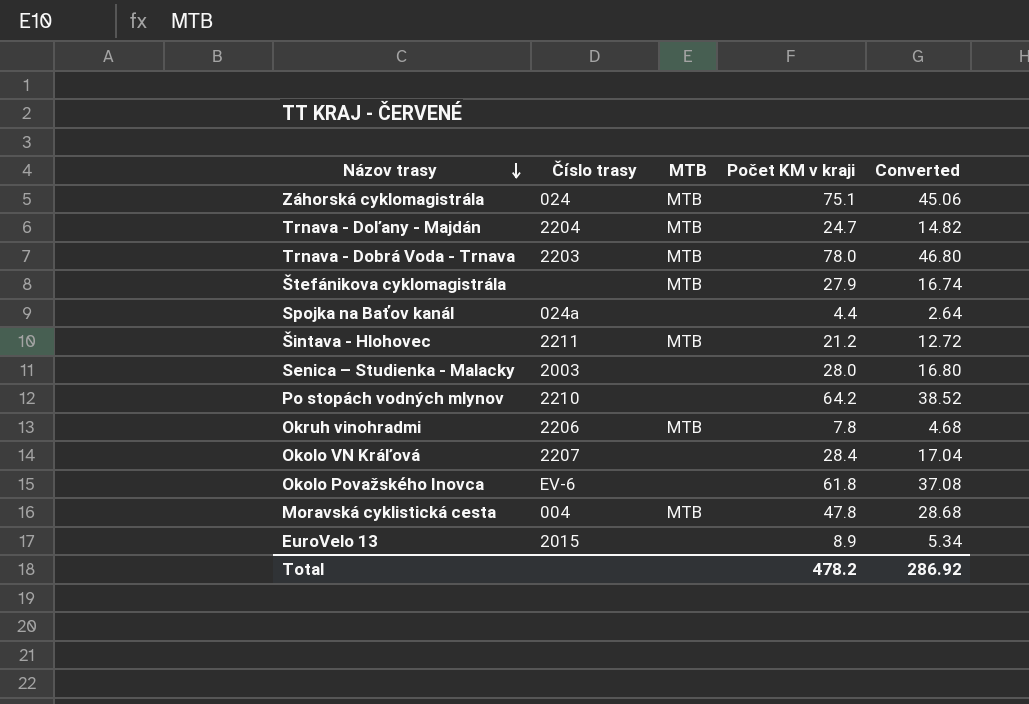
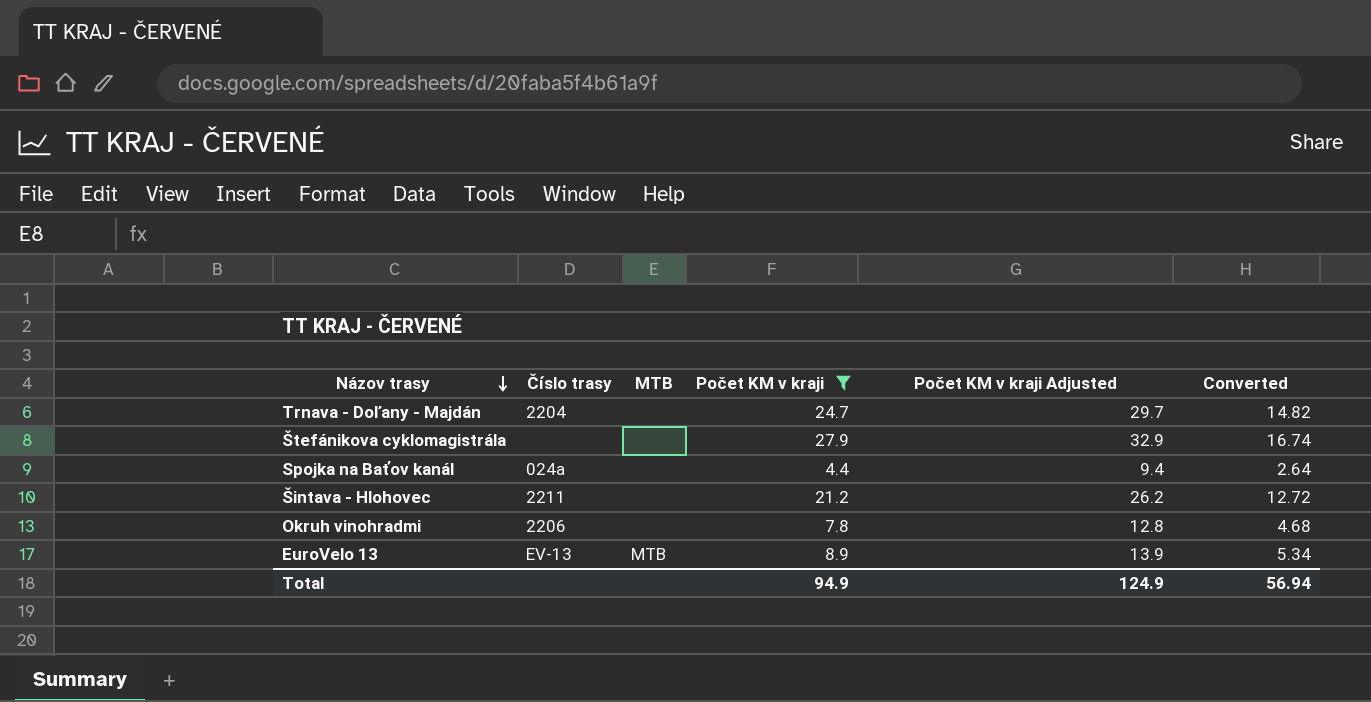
filter: none -> Počet KM v kraji <= 27.9
column Počet KM v kraji Adjusted | formula: none -> [Počet KM v kraji] + 5
Trnava - Doľany - Majdán | MTB: MTB -> none
Štefánikova cyklomagistrála | MTB: MTB -> none
Šintava - Hlohovec | MTB: MTB -> none
Okruh vinohradmi | MTB: MTB -> none
EuroVelo 13 | Číslo trasy: 2015 -> EV-13
EuroVelo 13 | MTB: none -> MTB
Total | Počet KM v kraji: 478.2 -> 94.9
Total | Converted: 286.92 -> 56.94

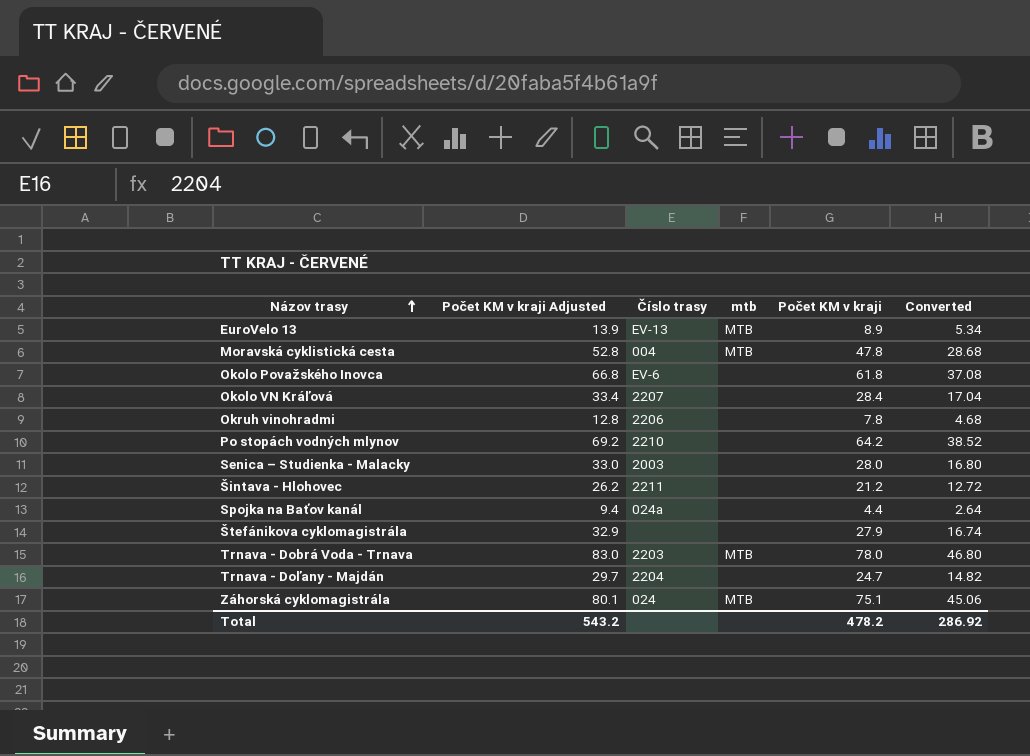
filter: Počet KM v kraji <= 27.9 -> none
row order: Názov trasy descending -> Názov trasy ascending
column Počet KM v kraji Adjusted | position: 5 -> 2
column name: MTB -> mtb
Total | Počet KM v kraji Adjusted: 124.9 -> 543.2
Total | Počet KM v kraji: 94.9 -> 478.2
Total | Converted: 56.94 -> 286.92

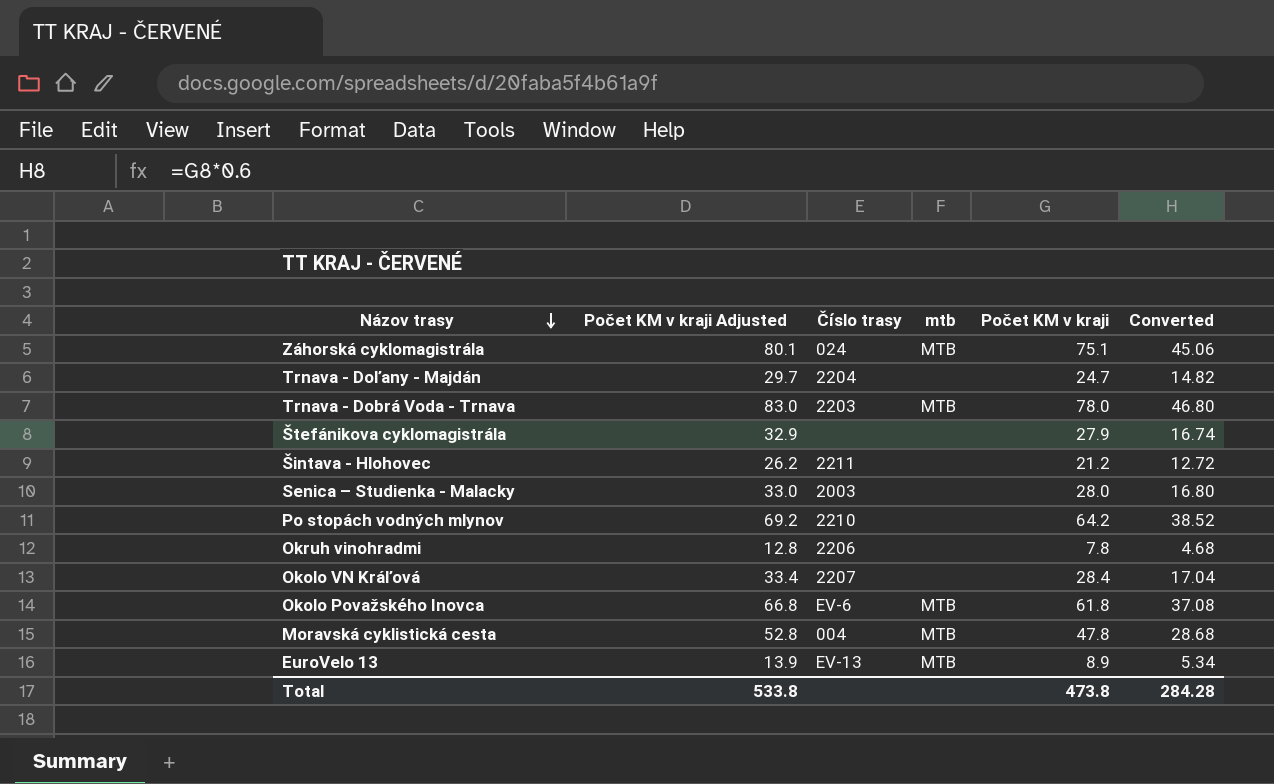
row order: Názov trasy ascending -> Názov trasy descending
row Spojka na Baťov kanál: 9.4 | 024a | none | 4.4 | 2.64 -> none
Okolo Považského Inovca | mtb: none -> MTB
Total | Počet KM v kraji Adjusted: 543.2 -> 533.8
Total | Počet KM v kraji: 478.2 -> 473.8
Total | Converted: 286.92 -> 284.28

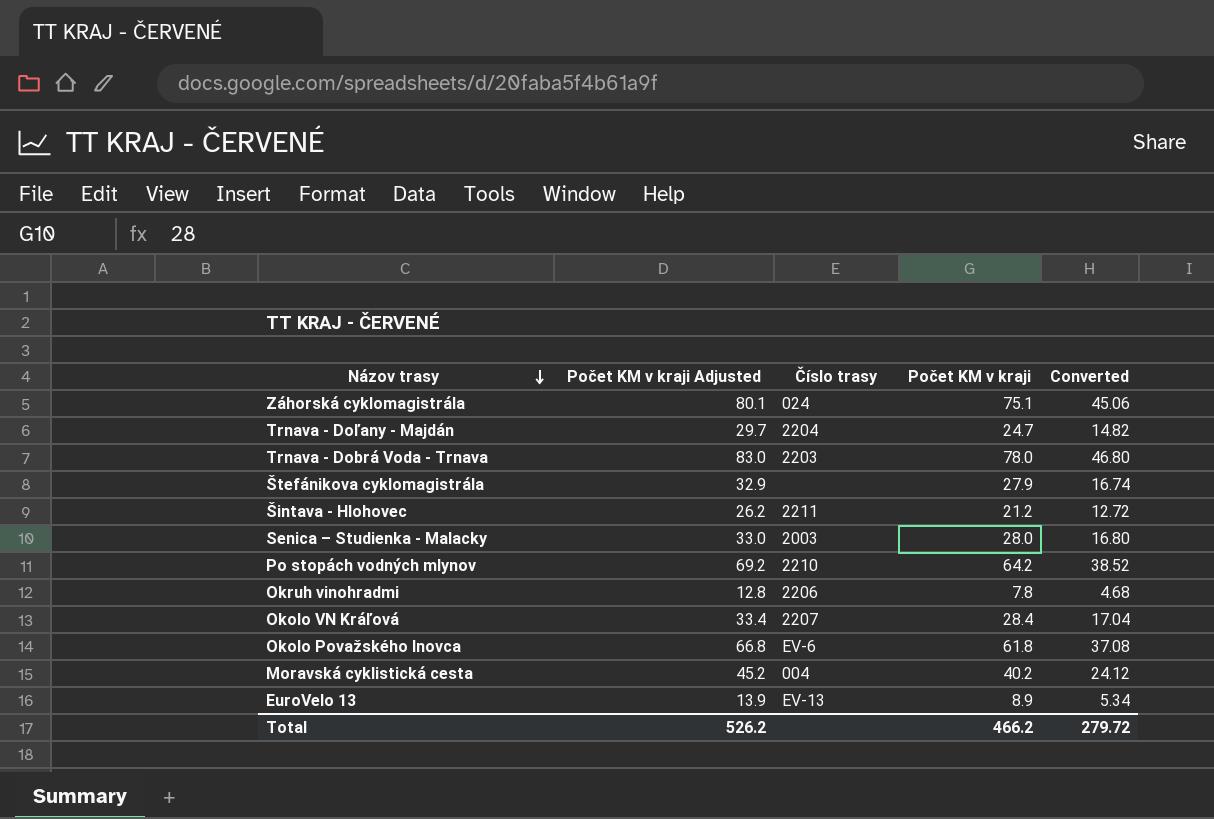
column mtb | position: 4 -> none
Moravská cyklistická cesta | Počet KM v kraji Adjusted: 52.8 -> 45.2
Moravská cyklistická cesta | Počet KM v kraji: 47.8 -> 40.2
Moravská cyklistická cesta | Converted: 28.68 -> 24.12
Total | Počet KM v kraji Adjusted: 533.8 -> 526.2
Total | Počet KM v kraji: 473.8 -> 466.2
Total | Converted: 284.28 -> 279.72

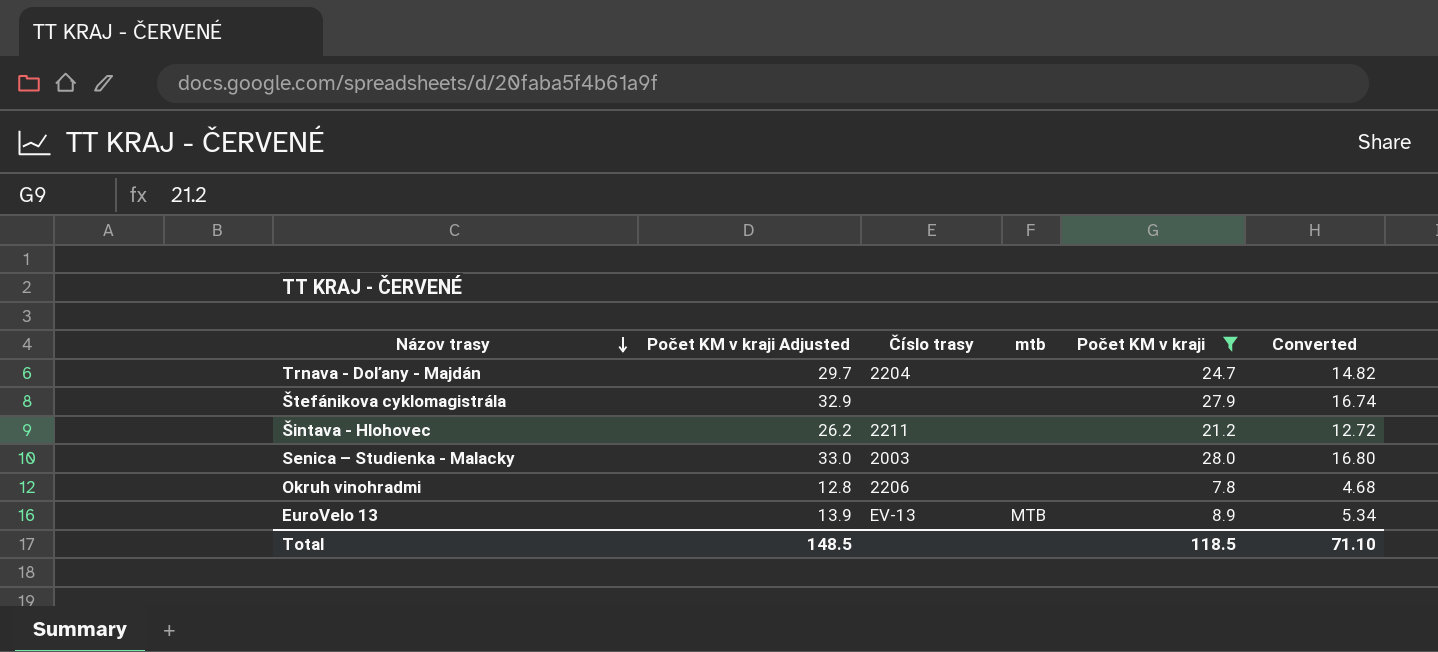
filter: none -> Počet KM v kraji <= 28.0
column mtb | position: none -> 4
Total | Počet KM v kraji Adjusted: 526.2 -> 148.5
Total | Počet KM v kraji: 466.2 -> 118.5
Total | Converted: 279.72 -> 71.10

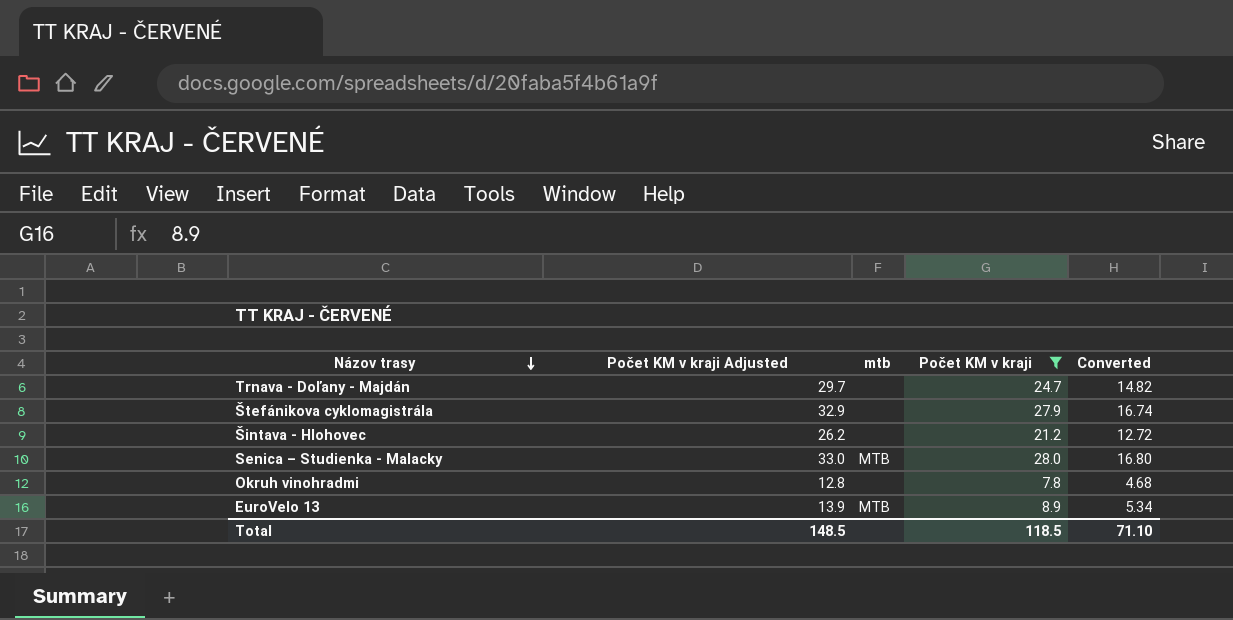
column Číslo trasy | position: 3 -> none
Senica – Studienka - Malacky | mtb: none -> MTB

